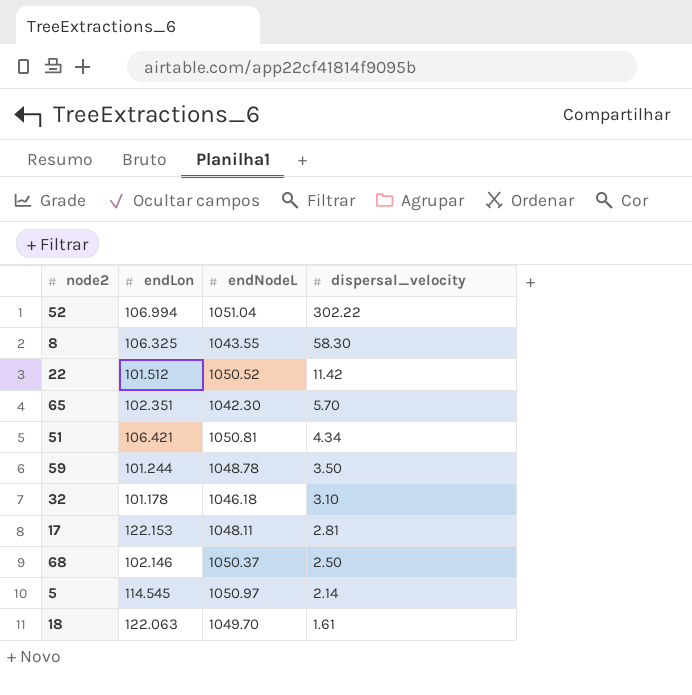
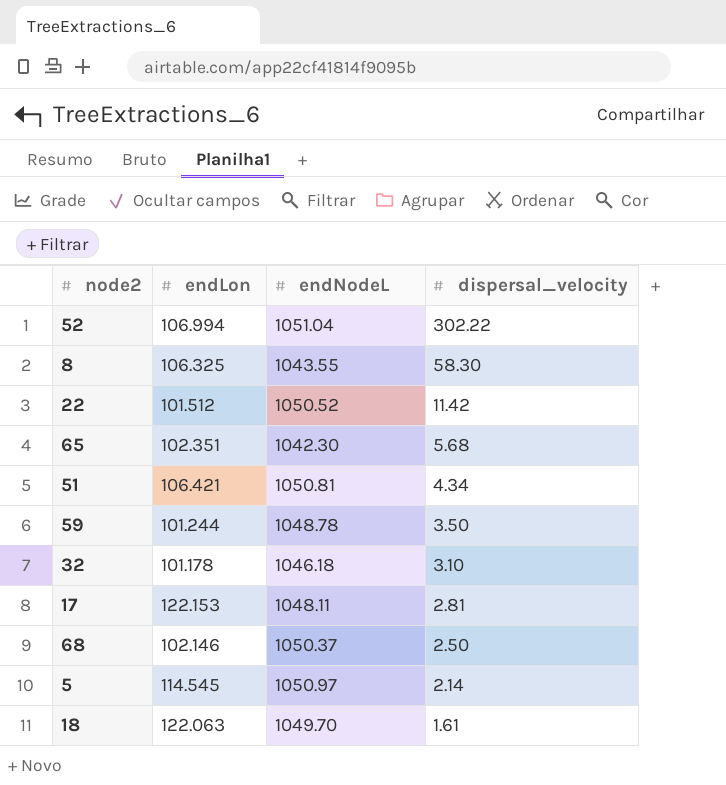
65 | dispersal_velocity: 5.70 -> 5.68

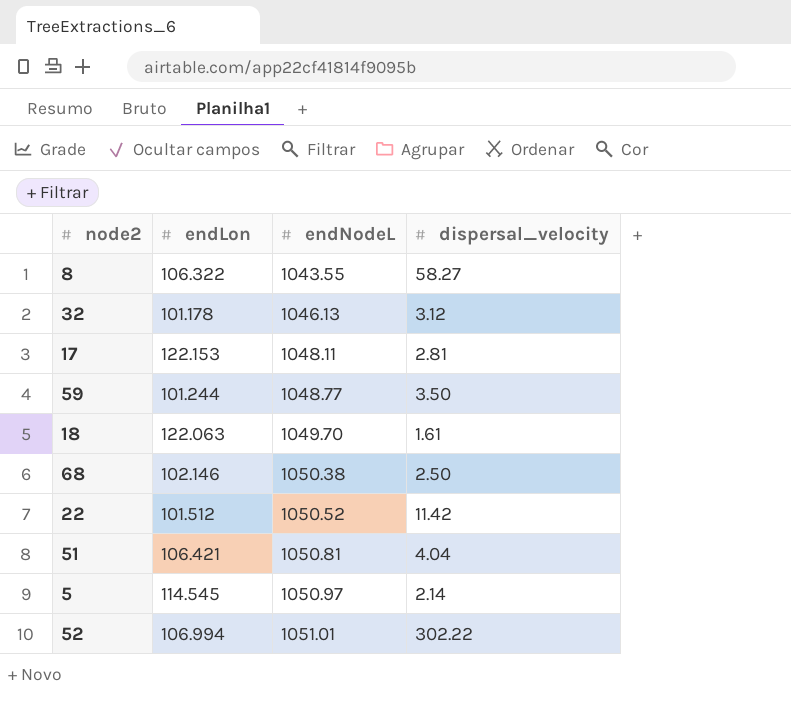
row order: dispersal_velocity descending -> endNodeL ascending
row 65: 102.351 | 1042.30 | 5.68 -> none
8 | endLon: 106.325 -> 106.322
8 | dispersal_velocity: 58.30 -> 58.27
32 | endNodeL: 1046.18 -> 1046.13
32 | dispersal_velocity: 3.10 -> 3.12
59 | endNodeL: 1048.78 -> 1048.77
68 | endNodeL: 1050.37 -> 1050.38
51 | dispersal_velocity: 4.34 -> 4.04
52 | endNodeL: 1051.04 -> 1051.01

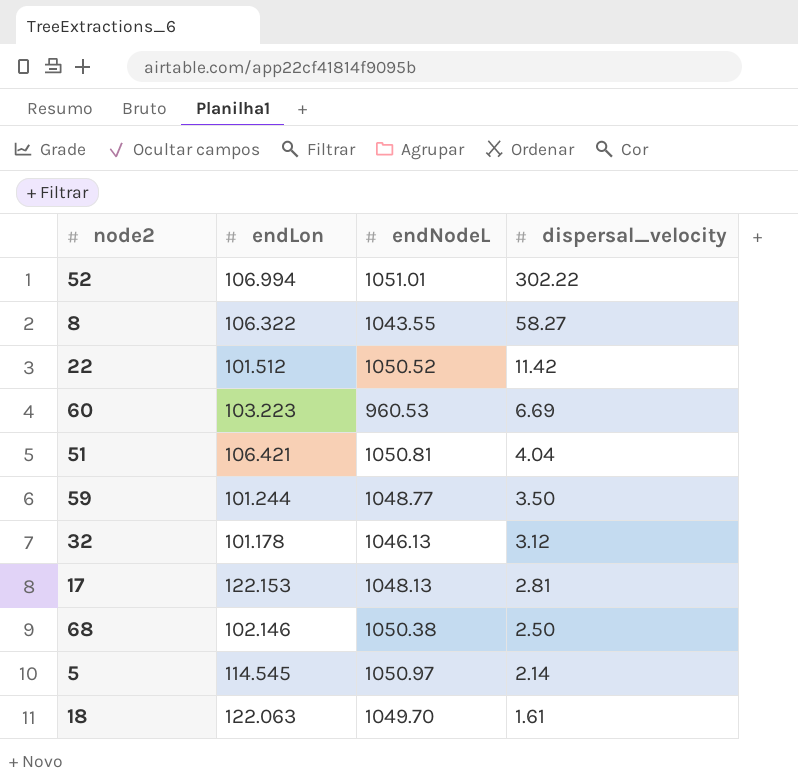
row order: endNodeL ascending -> dispersal_velocity descending
row 60: none -> 103.223 | 960.53 | 6.69
17 | endNodeL: 1048.11 -> 1048.13

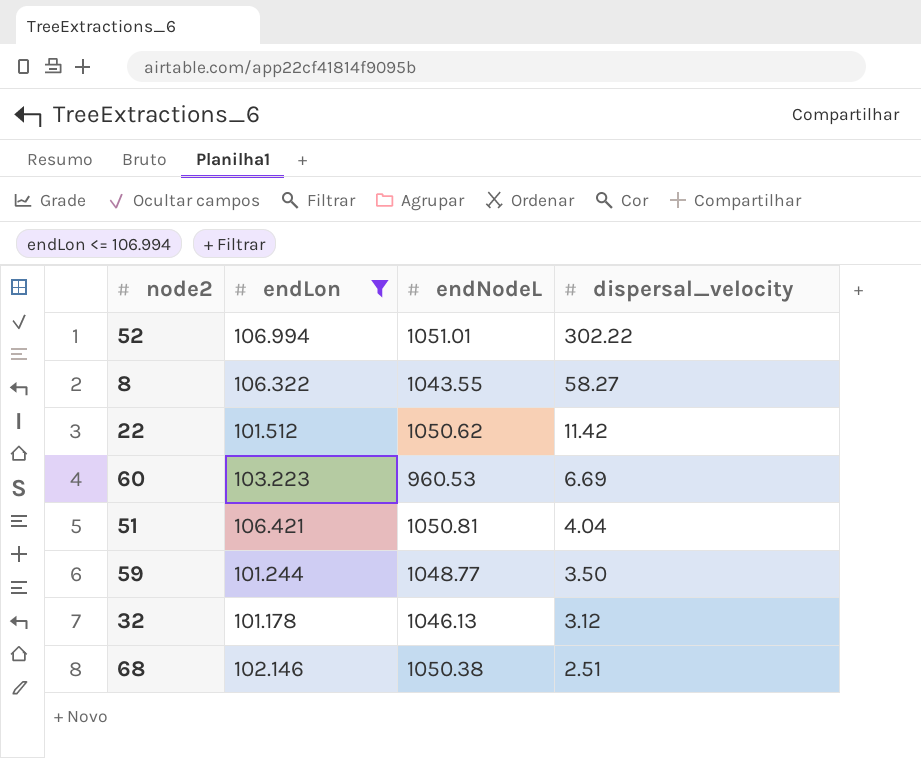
filter: none -> endLon <= 106.994
22 | endNodeL: 1050.52 -> 1050.62
68 | dispersal_velocity: 2.50 -> 2.51

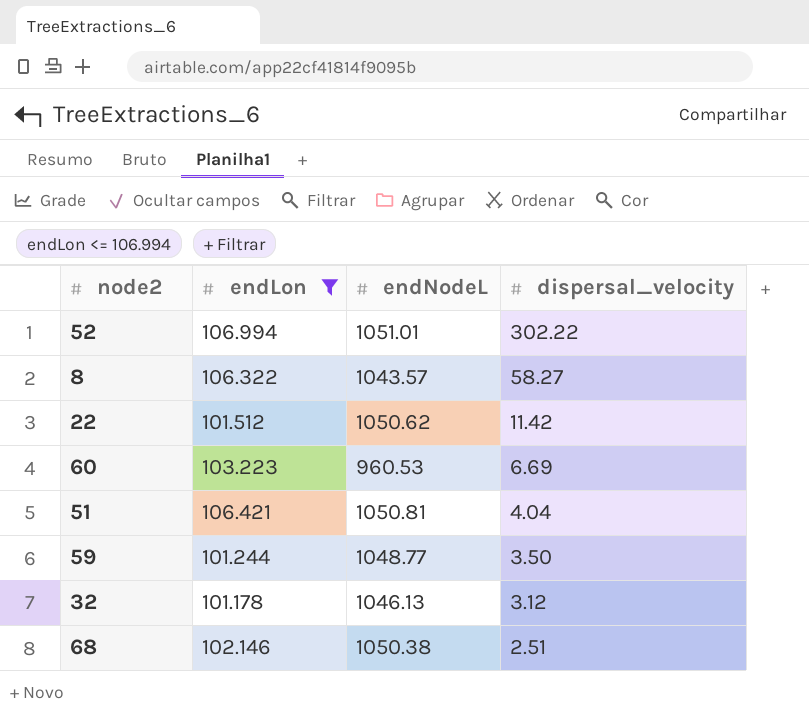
8 | endNodeL: 1043.55 -> 1043.57

